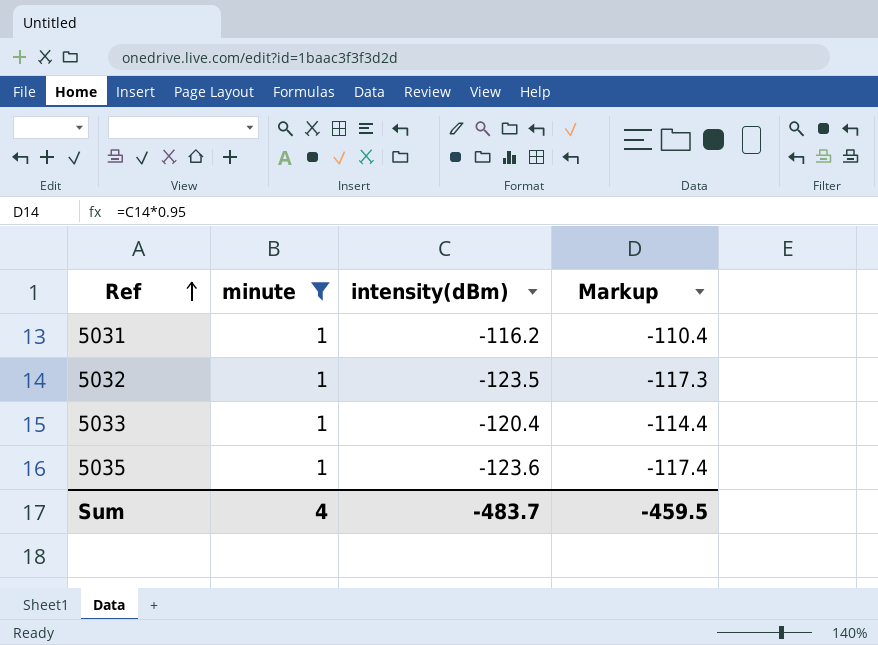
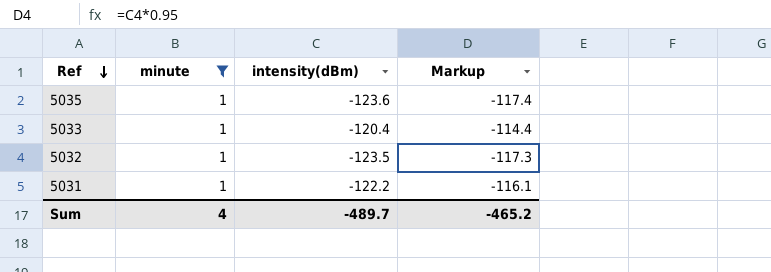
row order: Ref ascending -> Ref descending
5031 | intensity(dBm): -116.2 -> -122.2
5031 | Markup: -110.4 -> -116.1
Sum | intensity(dBm): -483.7 -> -489.7
Sum | Markup: -459.5 -> -465.2

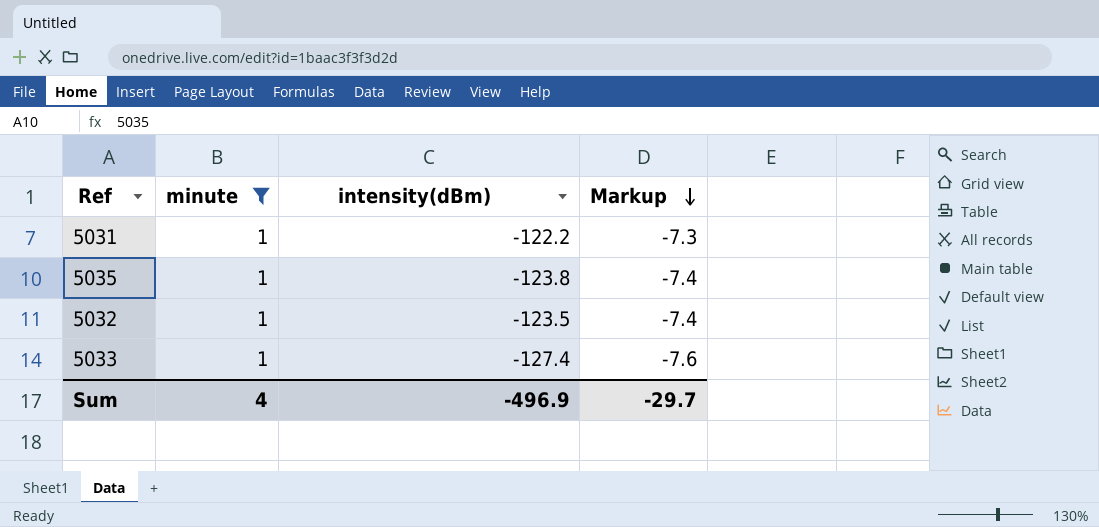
row order: Ref descending -> Markup descending
column Markup | formula: [intensity(dBm)] * 0.95 -> [intensity(dBm)] * 0.06
5035 | intensity(dBm): -123.6 -> -123.8
5033 | intensity(dBm): -120.4 -> -127.4
Sum | intensity(dBm): -489.7 -> -496.9
Sum | Markup: -465.2 -> -29.7

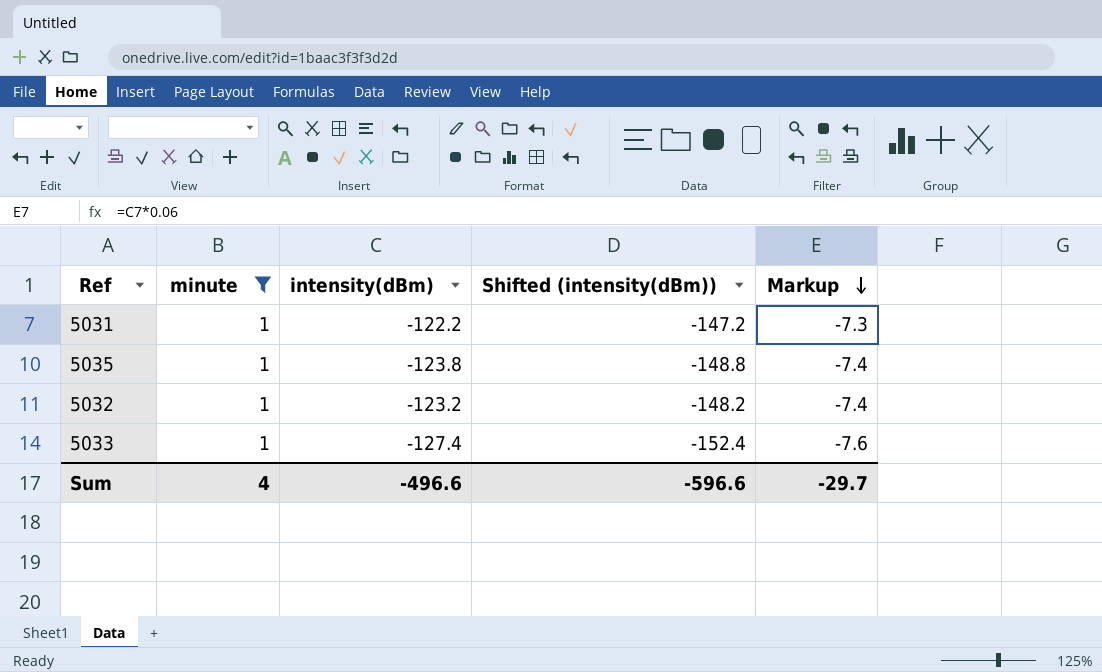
column Shifted (intensity(dBm)) | formula: none -> [intensity(dBm)] - 25
5032 | intensity(dBm): -123.5 -> -123.2
Sum | intensity(dBm): -496.9 -> -496.6

